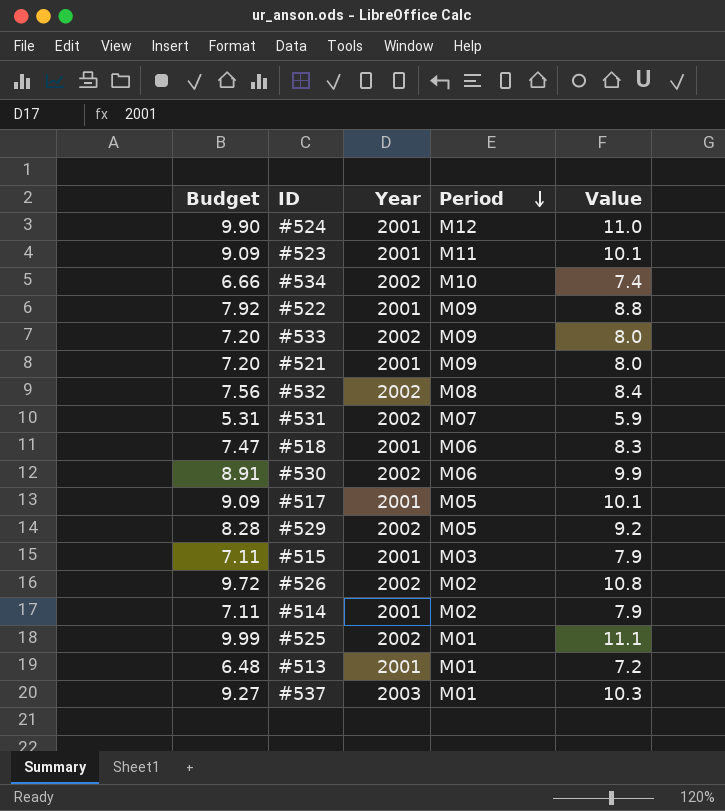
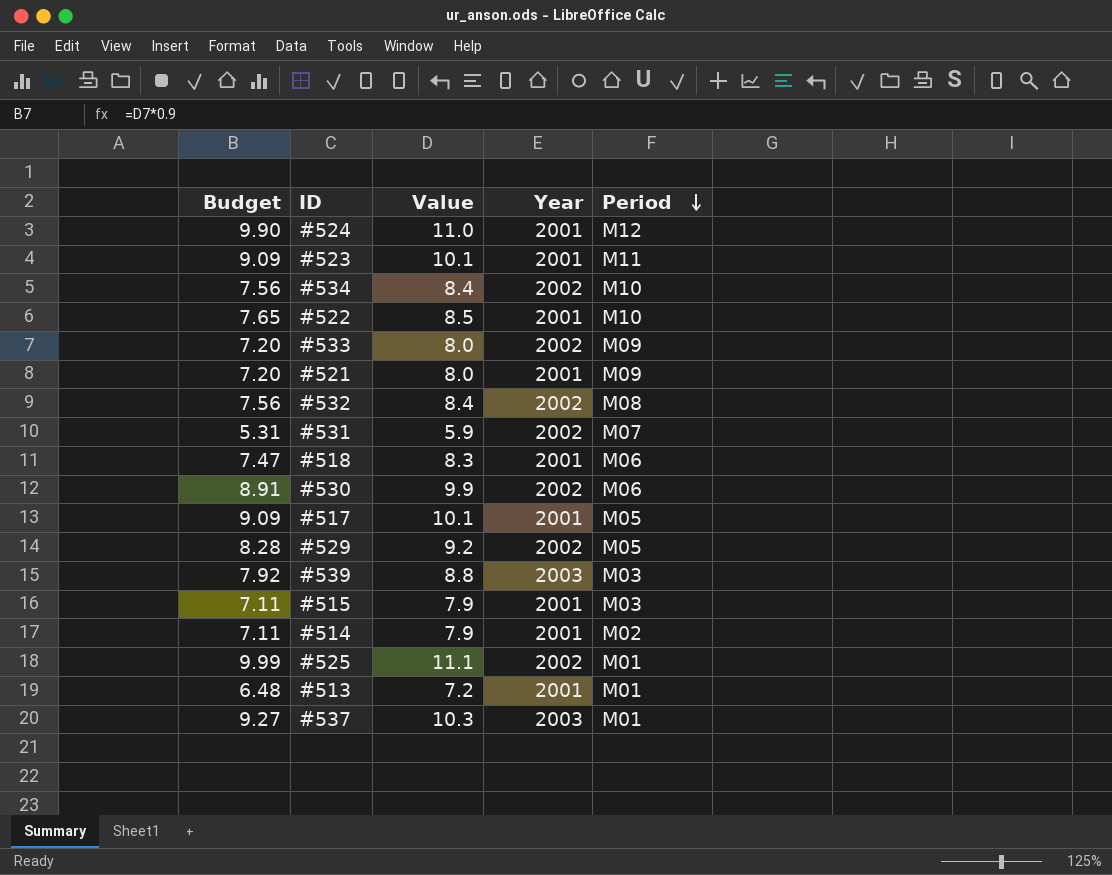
column Value | position: 5 -> 3
row #526: 9.72 | 2002 | M02 | 10.8 -> none
#534 | Budget: 6.66 -> 7.56
#534 | Value: 7.4 -> 8.4
#522 | Budget: 7.92 -> 7.65
#522 | Value: 8.8 -> 8.5
#522 | Period: M09 -> M10
row #539: none -> 7.92 | 8.8 | 2003 | M03

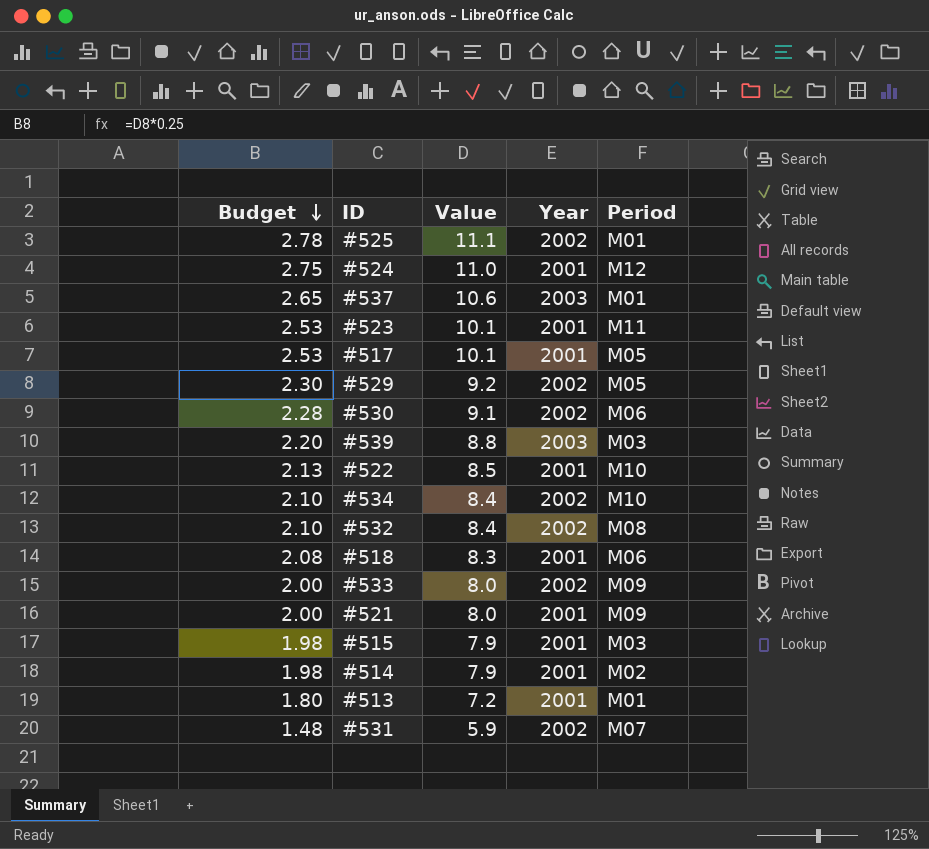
row order: Period descending -> Budget descending
column Budget | formula: [Value] * 0.9 -> [Value] * 0.25
#537 | Value: 10.3 -> 10.6
#530 | Value: 9.9 -> 9.1

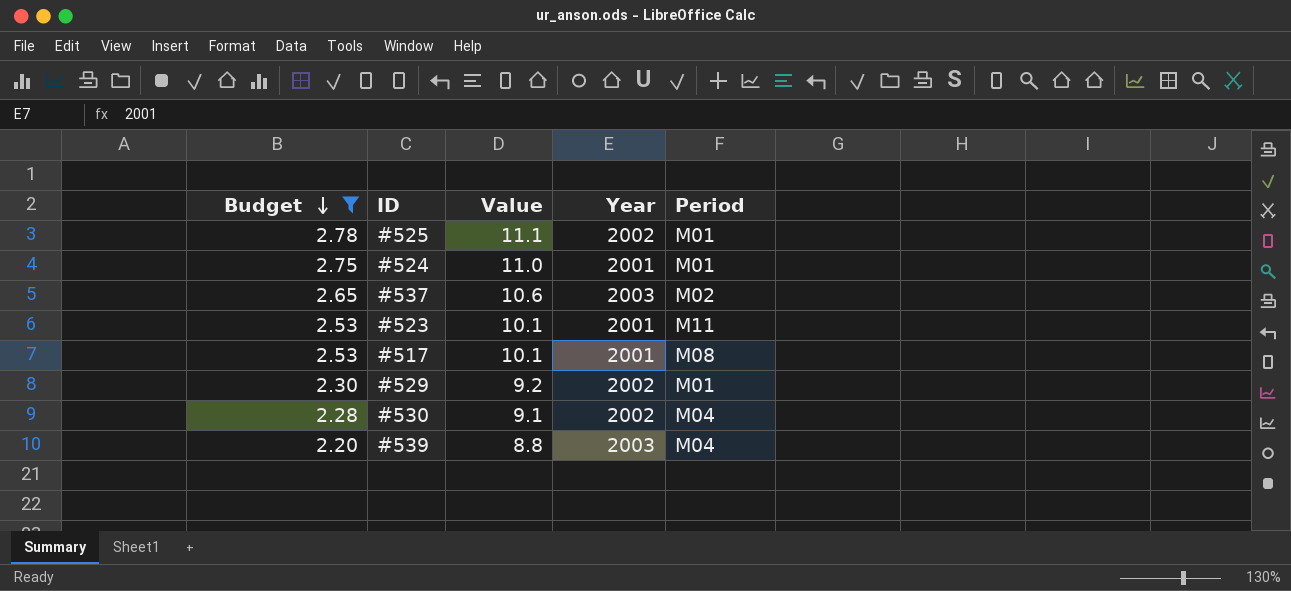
filter: none -> Budget >= 2.20
#524 | Period: M12 -> M01
#537 | Period: M01 -> M02
#517 | Period: M05 -> M08
#529 | Period: M05 -> M01
#530 | Period: M06 -> M04
#539 | Period: M03 -> M04

